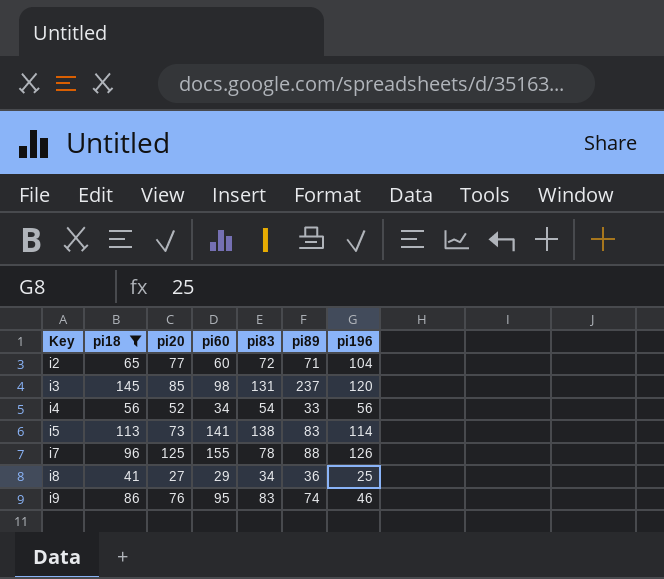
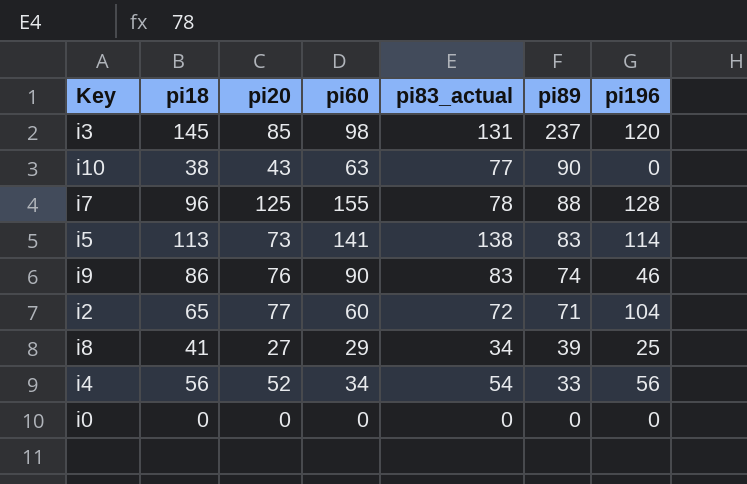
filter: pi18 >= 41 -> none
row order: Key ascending -> pi89 descending
column name: pi83 -> pi83_actual
i7 | pi196: 126 -> 128
i9 | pi60: 95 -> 90
i8 | pi89: 36 -> 39

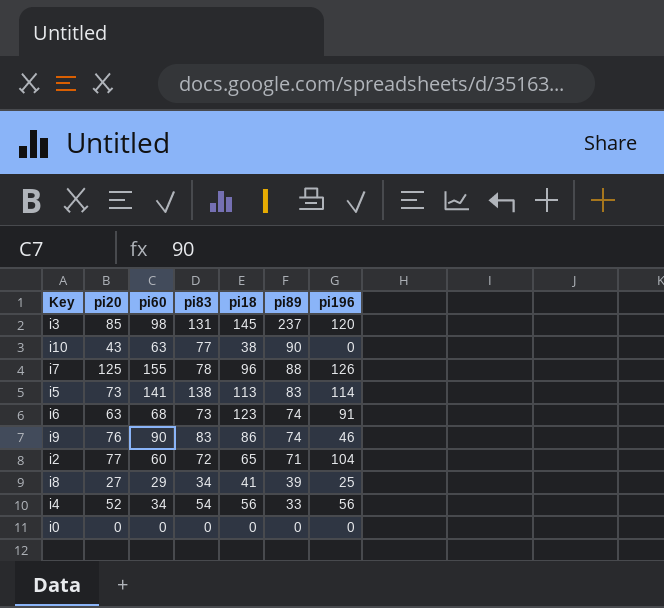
column name: pi83_actual -> pi83
column pi18 | position: 2 -> 5
i7 | pi196: 128 -> 126
row i6: none -> 63 | 68 | 73 | 123 | 74 | 91

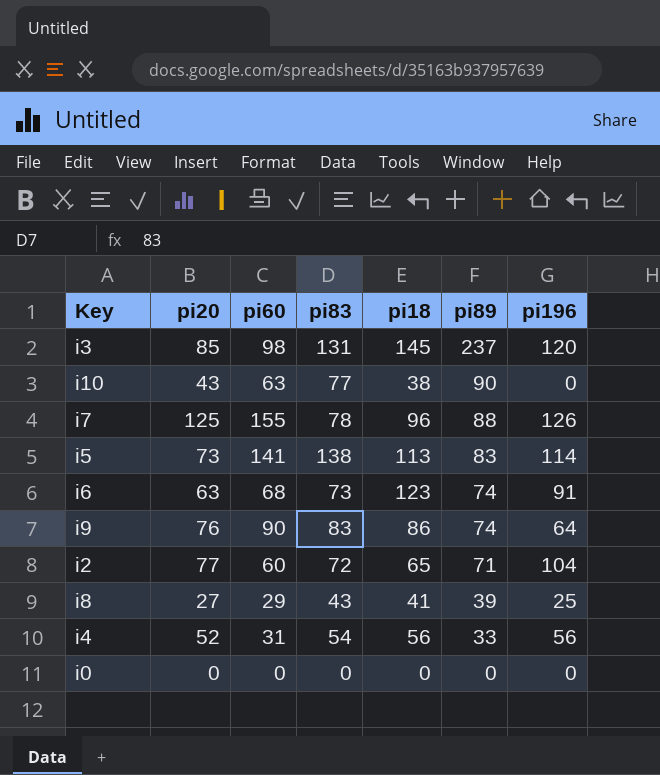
i9 | pi196: 46 -> 64
i8 | pi83: 34 -> 43
i4 | pi60: 34 -> 31

